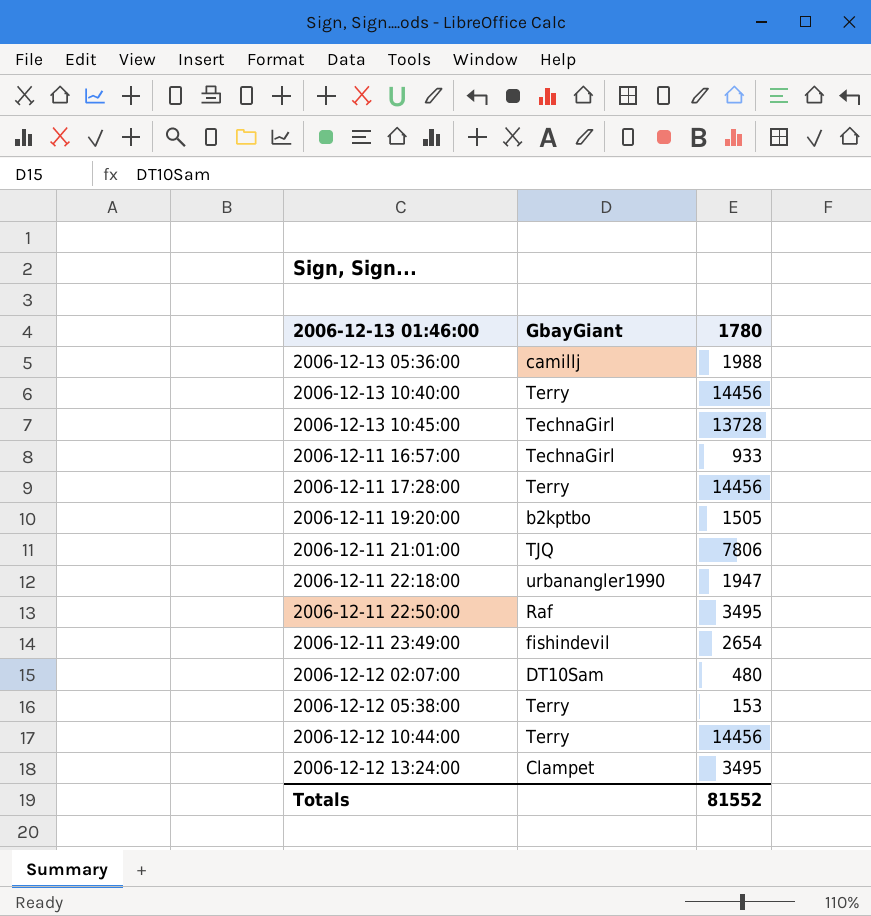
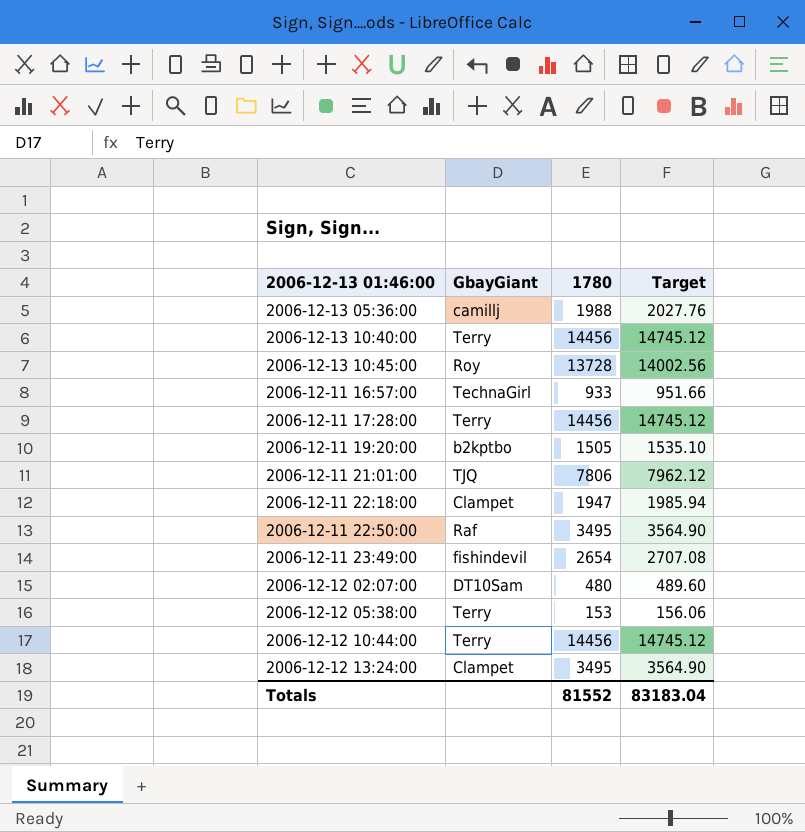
column Target | formula: none -> [1780] * 1.02
2006-12-13 10:45:00 | GbayGiant: TechnaGirl -> Roy
2006-12-11 22:18:00 | GbayGiant: urbanangler1990 -> Clampet

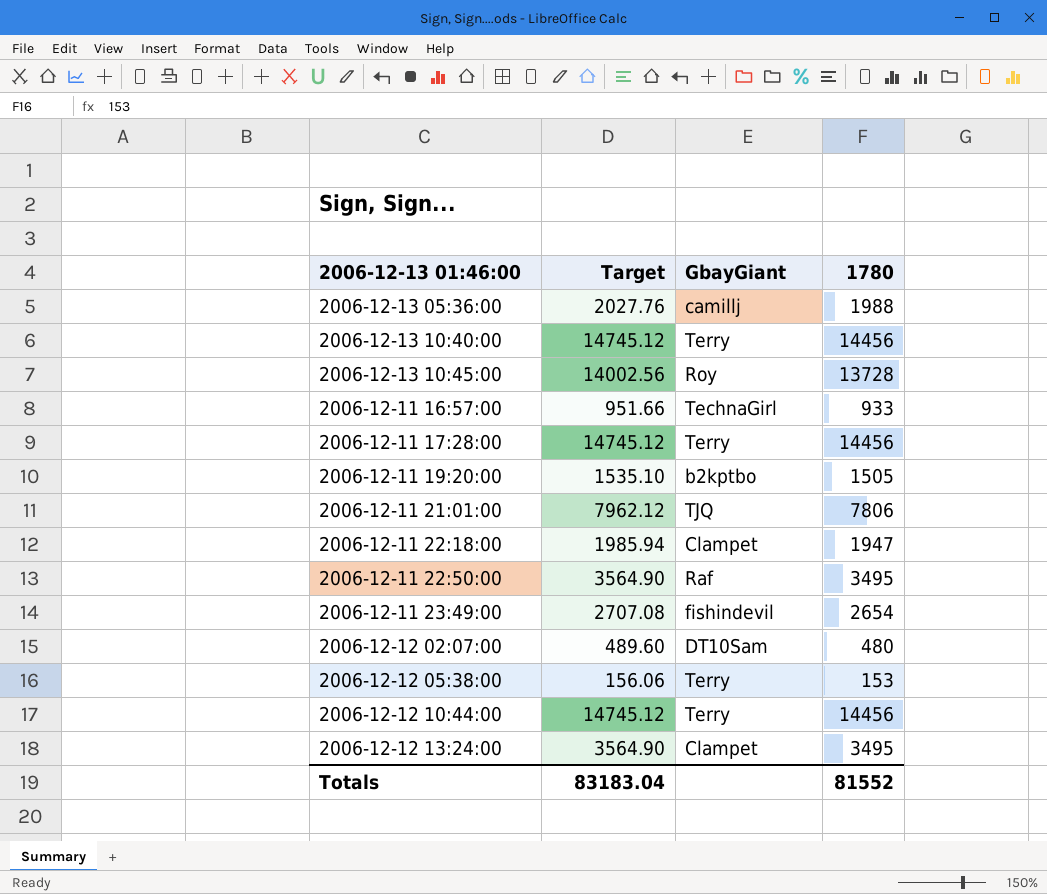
column Target | position: 4 -> 2

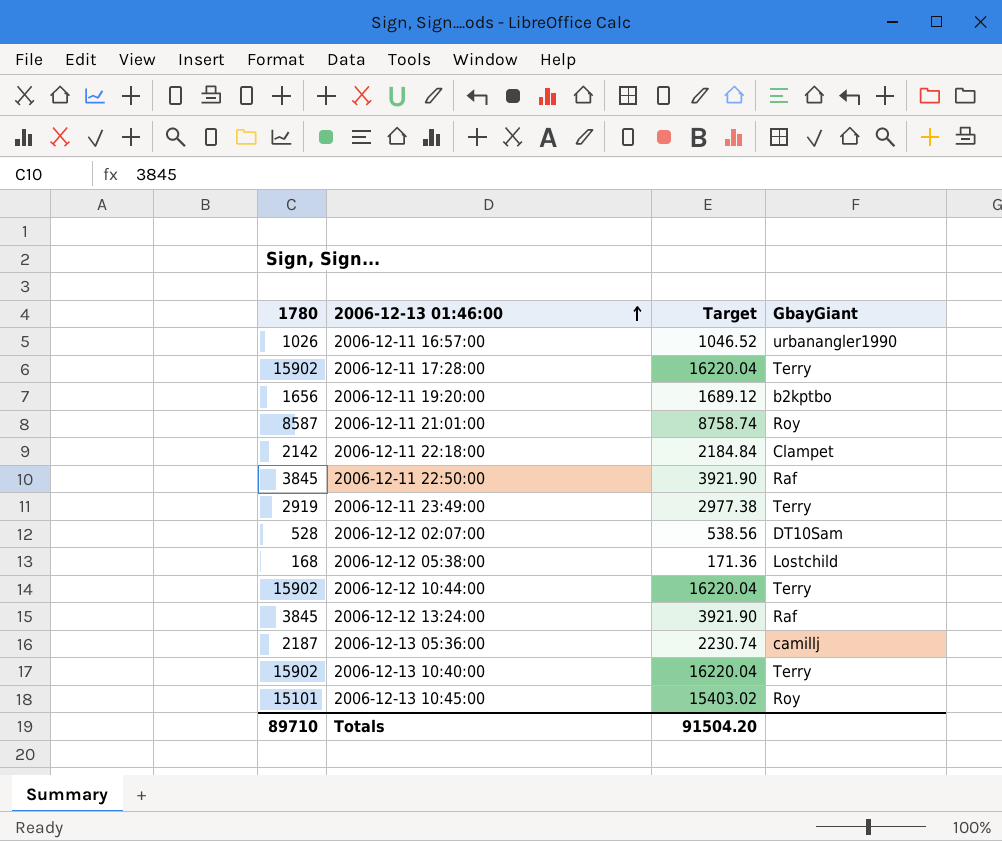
row order: none -> 2006-12-13 01:46:00 ascending
column 1780 | position: 4 -> 1
2006-12-11 16:57:00 | 1780: 933 -> 1026
2006-12-11 16:57:00 | Target: 951.66 -> 1046.52
2006-12-11 16:57:00 | GbayGiant: TechnaGirl -> urbanangler1990
2006-12-11 17:28:00 | 1780: 14456 -> 15902
2006-12-11 17:28:00 | Target: 14745.12 -> 16220.04
2006-12-11 19:20:00 | 1780: 1505 -> 1656
2006-12-11 19:20:00 | Target: 1535.10 -> 1689.12
2006-12-11 21:01:00 | 1780: 7806 -> 8587
2006-12-11 21:01:00 | Target: 7962.12 -> 8758.74
2006-12-11 21:01:00 | GbayGiant: TJQ -> Roy
2006-12-11 22:18:00 | 1780: 1947 -> 2142
2006-12-11 22:18:00 | Target: 1985.94 -> 2184.84
2006-12-11 22:50:00 | 1780: 3495 -> 3845
2006-12-11 22:50:00 | Target: 3564.90 -> 3921.90
2006-12-11 23:49:00 | 1780: 2654 -> 2919
2006-12-11 23:49:00 | Target: 2707.08 -> 2977.38
2006-12-11 23:49:00 | GbayGiant: fishindevil -> Terry
2006-12-12 02:07:00 | 1780: 480 -> 528
2006-12-12 02:07:00 | Target: 489.60 -> 538.56
2006-12-12 05:38:00 | 1780: 153 -> 168
2006-12-12 05:38:00 | Target: 156.06 -> 171.36
2006-12-12 05:38:00 | GbayGiant: Terry -> Lostchild
2006-12-12 10:44:00 | 1780: 14456 -> 15902
2006-12-12 10:44:00 | Target: 14745.12 -> 16220.04
2006-12-12 13:24:00 | 1780: 3495 -> 3845
2006-12-12 13:24:00 | Target: 3564.90 -> 3921.90
2006-12-12 13:24:00 | GbayGiant: Clampet -> Raf
2006-12-13 05:36:00 | 1780: 1988 -> 2187
2006-12-13 05:36:00 | Target: 2027.76 -> 2230.74
2006-12-13 10:40:00 | 1780: 14456 -> 15902
2006-12-13 10:40:00 | Target: 14745.12 -> 16220.04
2006-12-13 10:45:00 | 1780: 13728 -> 15101
2006-12-13 10:45:00 | Target: 14002.56 -> 15403.02
Totals | 1780: 81552 -> 89710
Totals | Target: 83183.04 -> 91504.20

